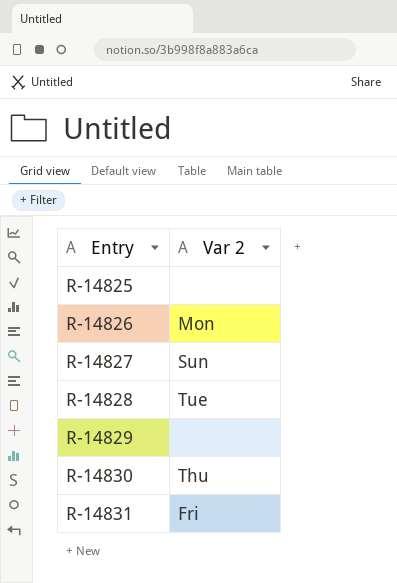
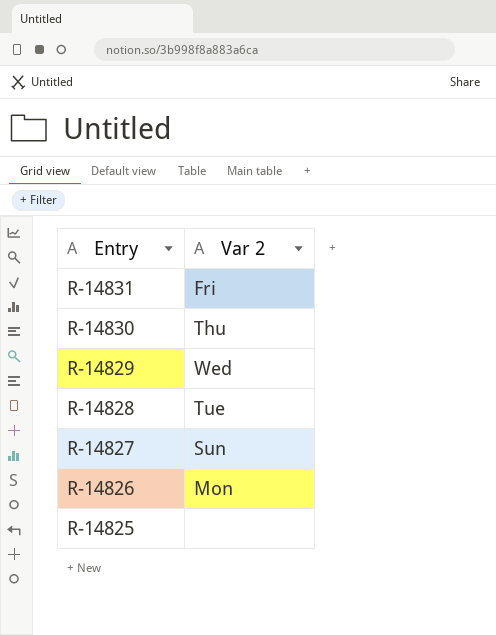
row order: Entry ascending -> Entry descending
R-14829 | Var 2: none -> Wed

